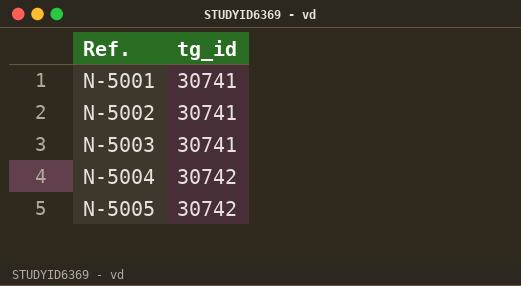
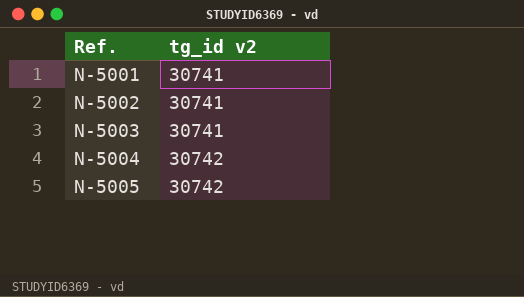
column name: tg_id -> tg_id v2

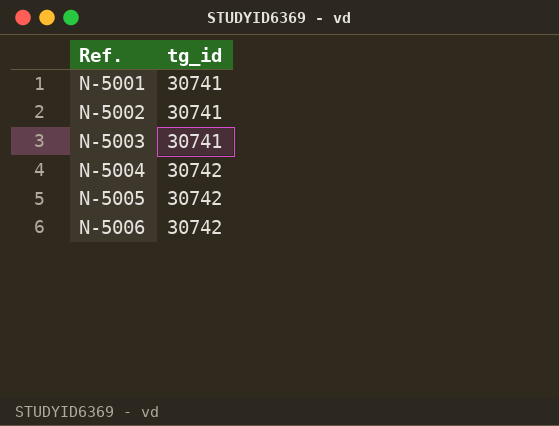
column name: tg_id v2 -> tg_id
row N-5006: none -> 30742

